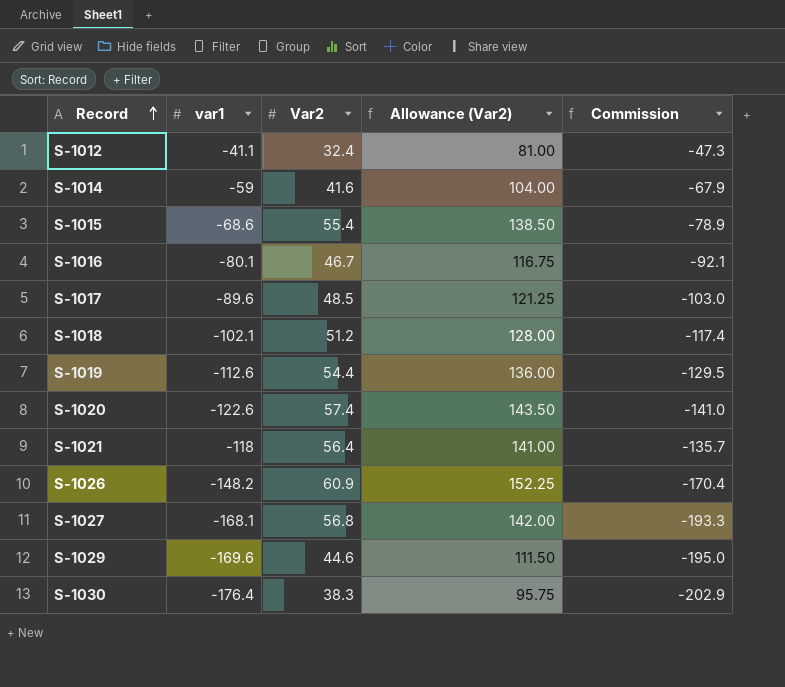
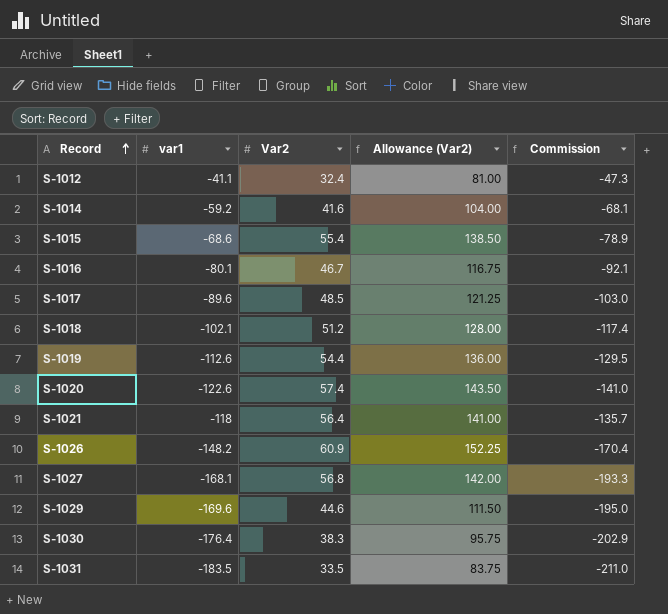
S-1014 | var1: -59 -> -59.2
S-1014 | Commission: -67.9 -> -68.1
row S-1031: none -> -183.5 | 33.5 | 83.75 | -211.0

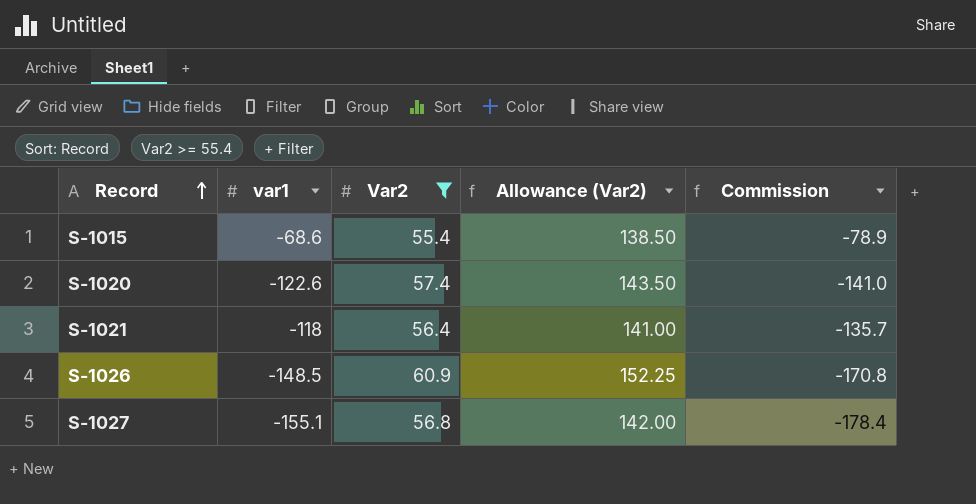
filter: none -> Var2 >= 55.4
S-1026 | var1: -148.2 -> -148.5
S-1026 | Commission: -170.4 -> -170.8
S-1027 | var1: -168.1 -> -155.1
S-1027 | Commission: -193.3 -> -178.4

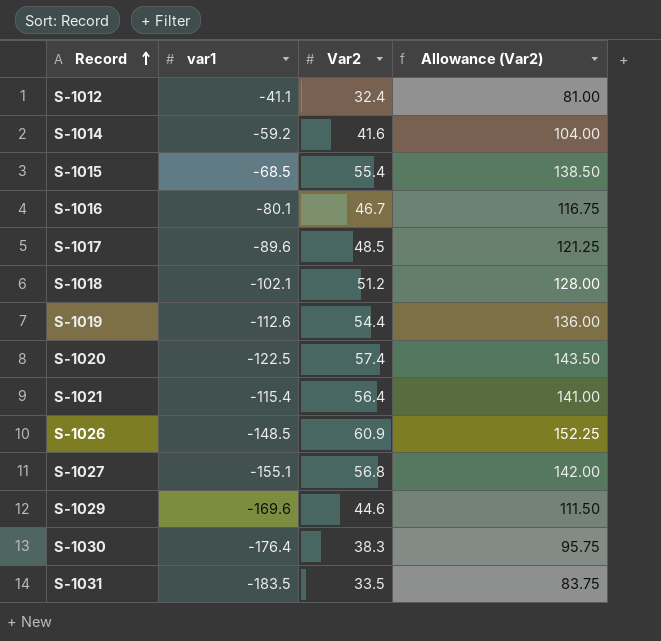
filter: Var2 >= 55.4 -> none
column Commission | formula: [var1] * 1.15 -> none
S-1015 | var1: -68.6 -> -68.5
S-1020 | var1: -122.6 -> -122.5
S-1021 | var1: -118 -> -115.4

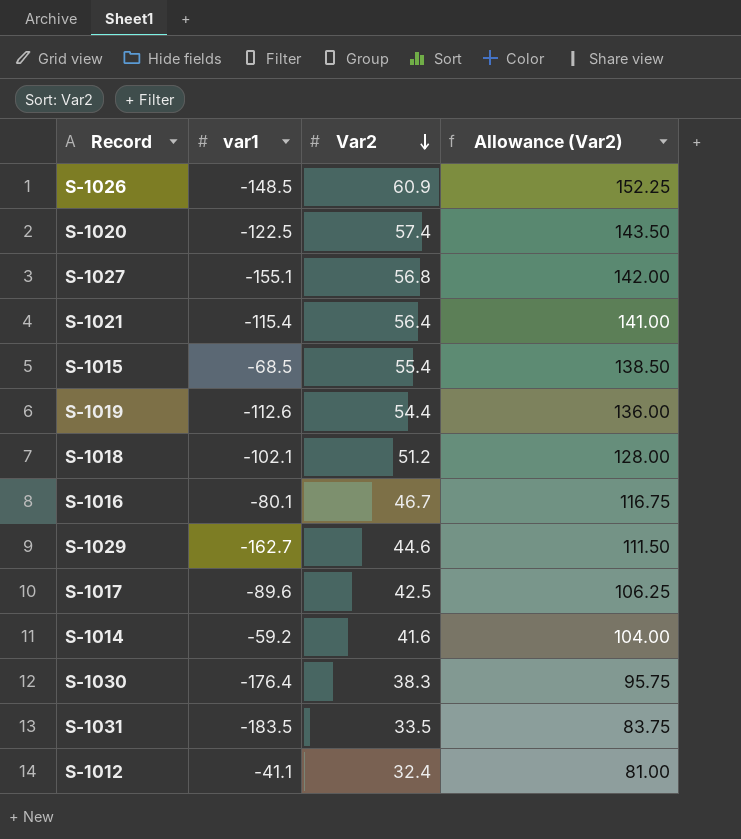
row order: Record ascending -> Var2 descending
S-1029 | var1: -169.6 -> -162.7
S-1017 | Var2: 48.5 -> 42.5
S-1017 | Allowance (Var2): 121.25 -> 106.25

